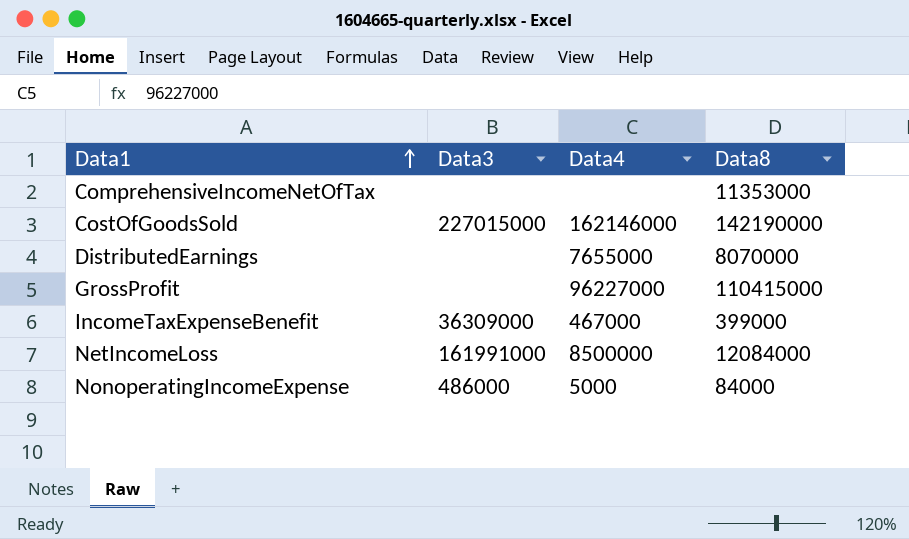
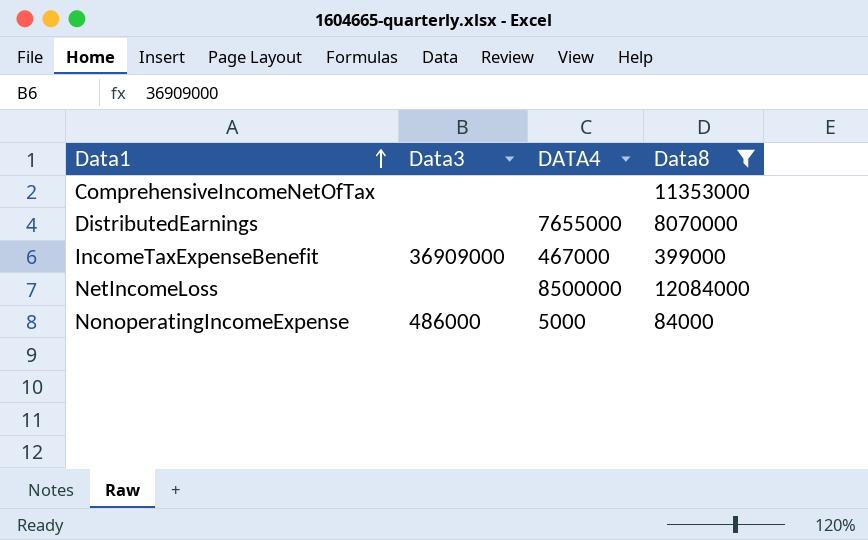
filter: none -> Data8 <= 12084000
column name: Data4 -> DATA4
IncomeTaxExpenseBenefit | Data3: 36309000 -> 36909000
NetIncomeLoss | Data3: 161991000 -> none

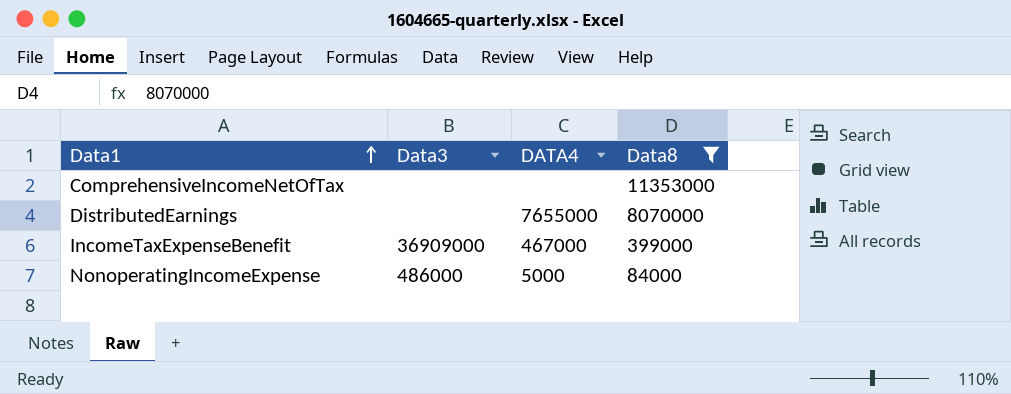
row NetIncomeLoss: none | 8500000 | 12084000 -> none

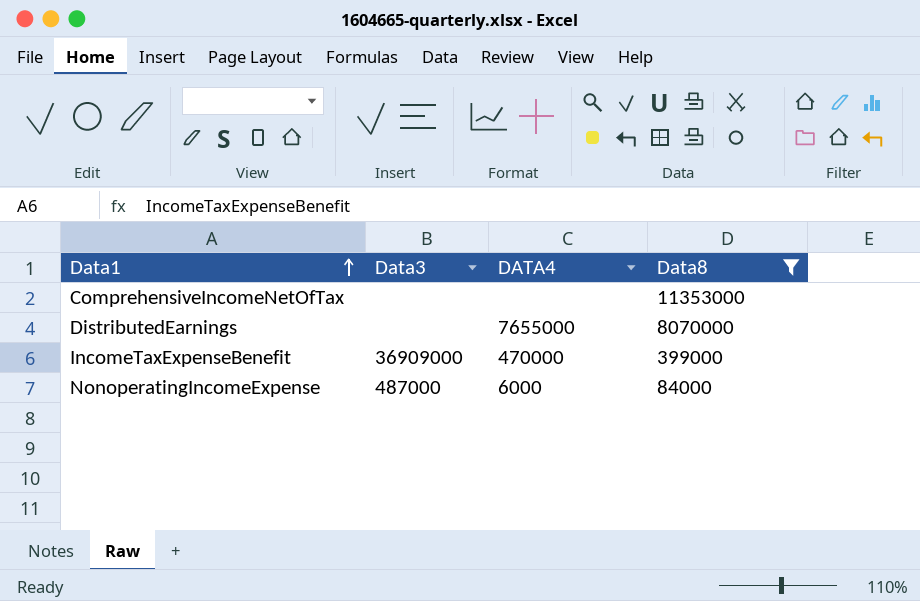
IncomeTaxExpenseBenefit | DATA4: 467000 -> 470000
NonoperatingIncomeExpense | Data3: 486000 -> 487000
NonoperatingIncomeExpense | DATA4: 5000 -> 6000

